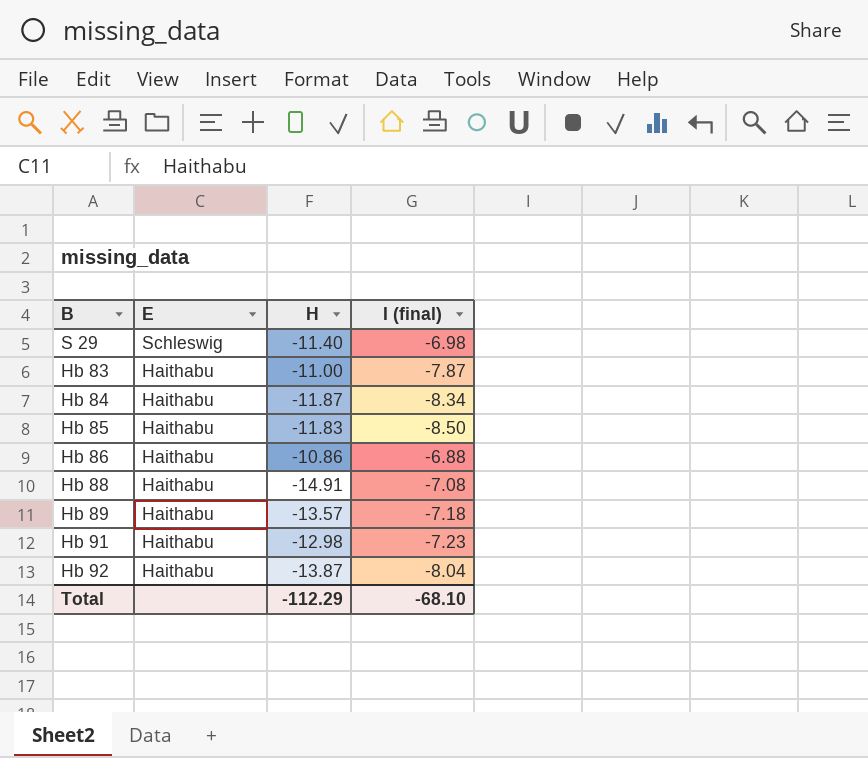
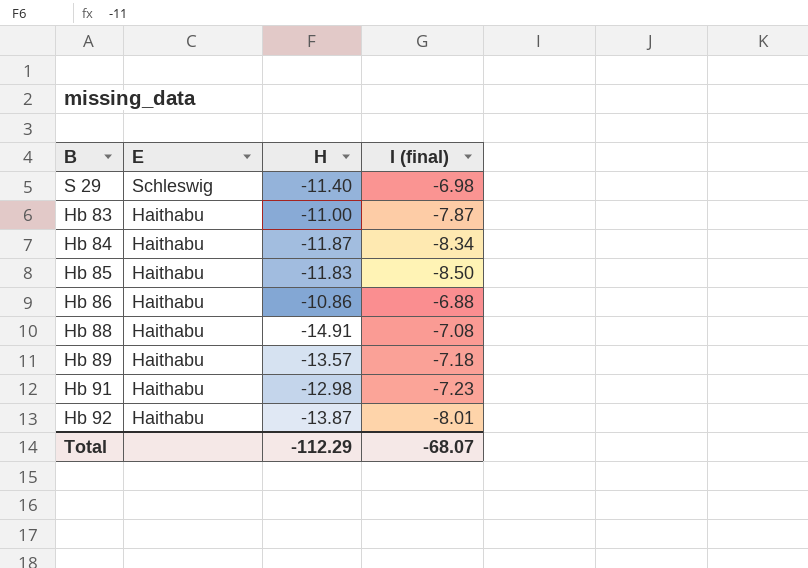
Hb 92 | I (final): -8.04 -> -8.01
Total | I (final): -68.10 -> -68.07

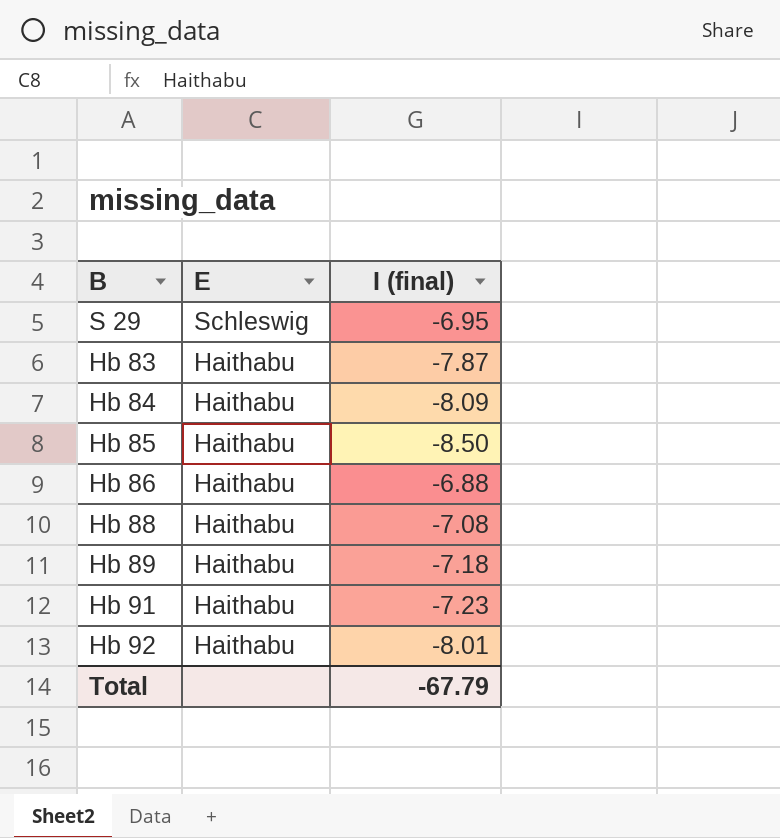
column H | position: 3 -> none
S 29 | I (final): -6.98 -> -6.95
Hb 84 | I (final): -8.34 -> -8.09
Total | I (final): -68.07 -> -67.79

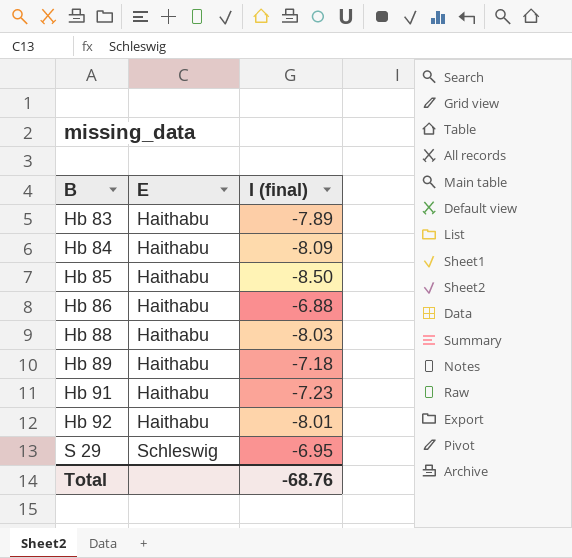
row order: E descending -> B ascending
Hb 83 | I (final): -7.87 -> -7.89
Hb 88 | I (final): -7.08 -> -8.03
Total | I (final): -67.79 -> -68.76

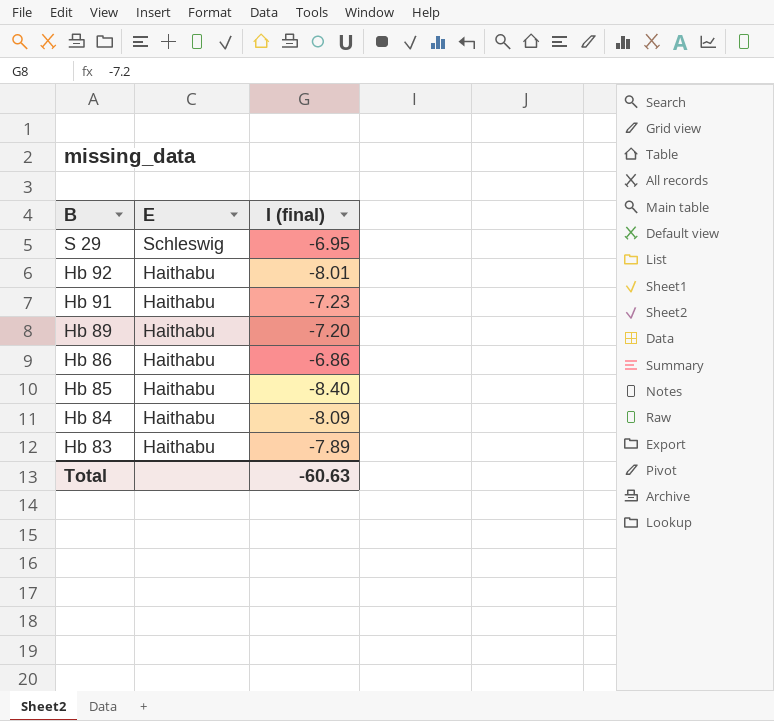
row order: B ascending -> B descending
row Hb 88: Haithabu | -8.03 -> none
Hb 89 | I (final): -7.18 -> -7.20
Hb 86 | I (final): -6.88 -> -6.86
Hb 85 | I (final): -8.50 -> -8.40
Total | I (final): -68.76 -> -60.63

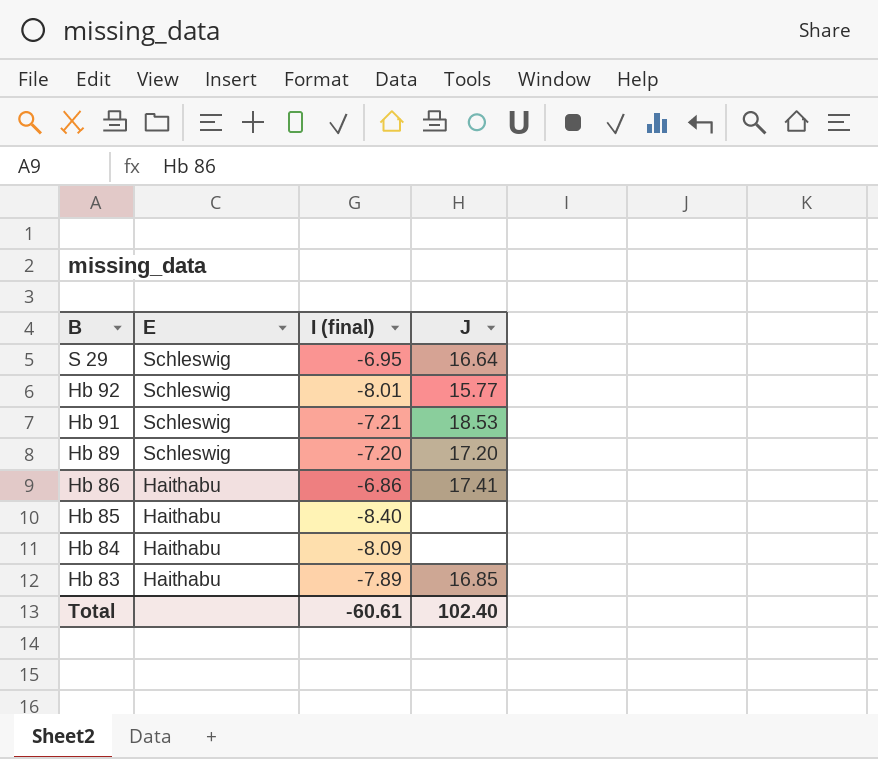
column J | position: none -> 4
Hb 92 | E: Haithabu -> Schleswig
Hb 91 | E: Haithabu -> Schleswig
Hb 91 | I (final): -7.23 -> -7.21
Hb 89 | E: Haithabu -> Schleswig
Total | I (final): -60.63 -> -60.61

